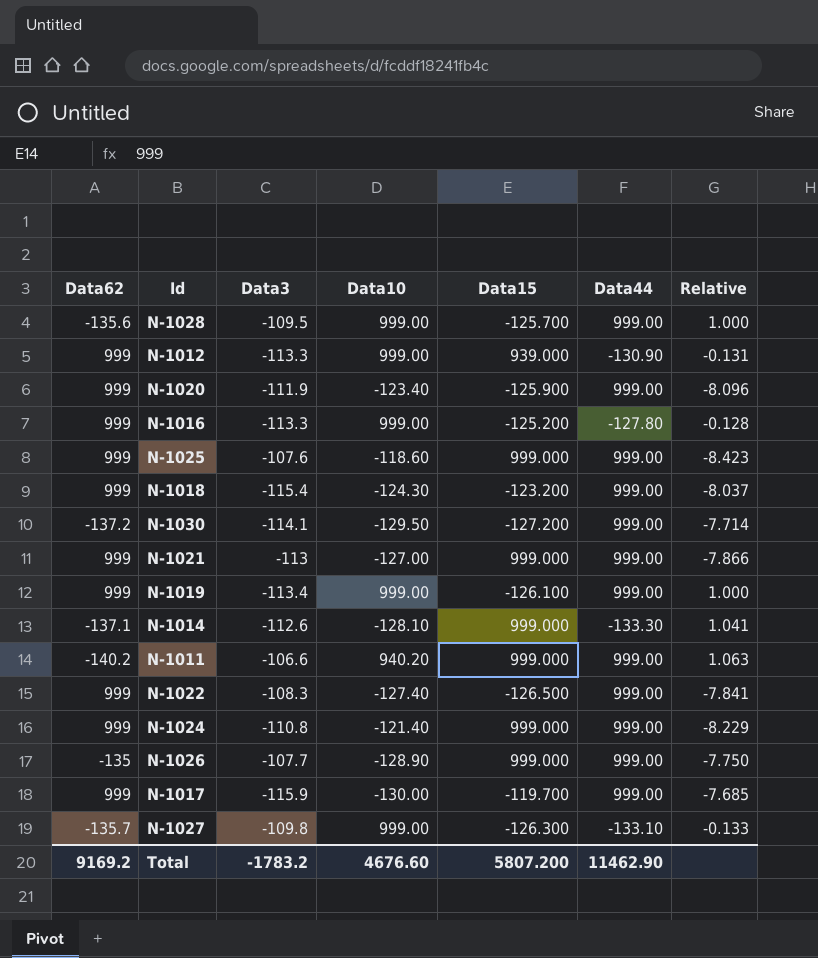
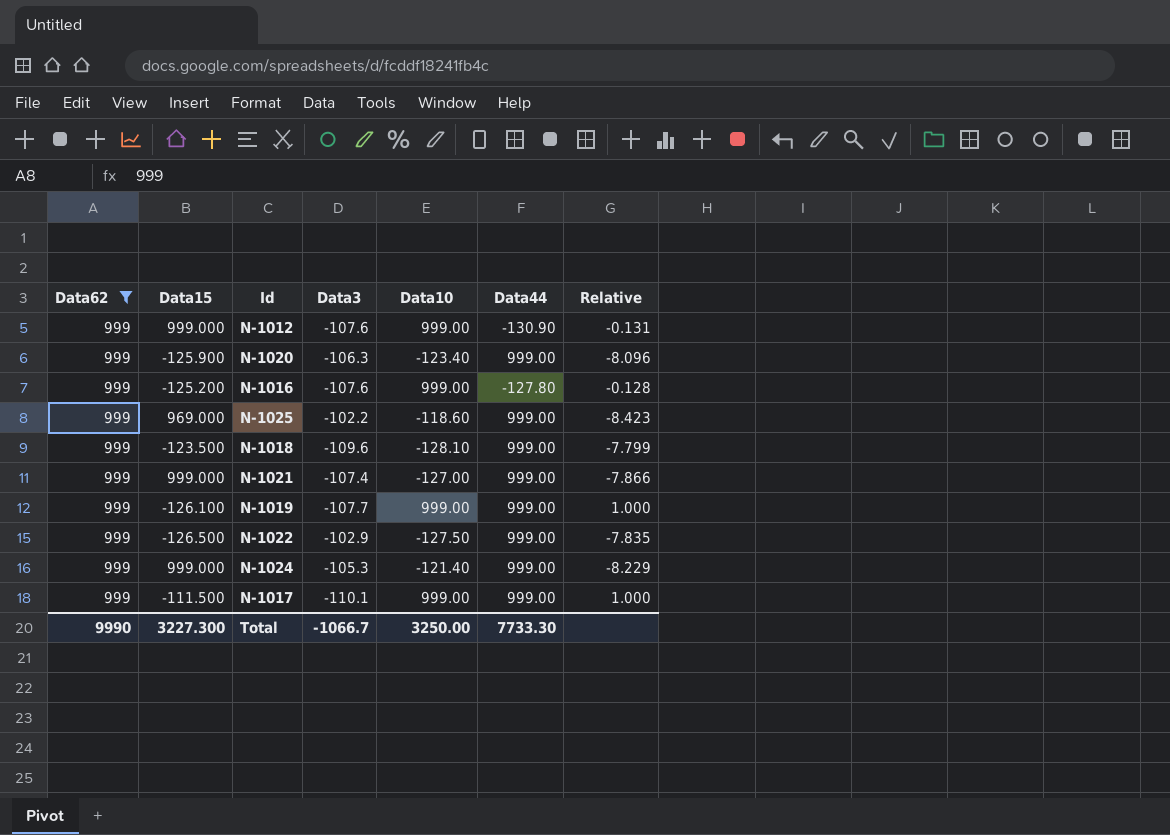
filter: none -> Data62 = 999
column Data15 | position: 5 -> 2
N-1012 | Data15: 939.000 -> 999.000
N-1012 | Data3: -113.3 -> -107.6
N-1020 | Data3: -111.9 -> -106.3
N-1016 | Data3: -113.3 -> -107.6
N-1025 | Data15: 999.000 -> 969.000
N-1025 | Data3: -107.6 -> -102.2
N-1018 | Data15: -123.200 -> -123.500
N-1018 | Data3: -115.4 -> -109.6
N-1018 | Data10: -124.30 -> -128.10
N-1018 | Relative: -8.037 -> -7.799
N-1021 | Data3: -113 -> -107.4
N-1019 | Data3: -113.4 -> -107.7
N-1022 | Data3: -108.3 -> -102.9
N-1022 | Data10: -127.40 -> -127.50
N-1022 | Relative: -7.841 -> -7.835
N-1024 | Data3: -110.8 -> -105.3
N-1017 | Data15: -119.700 -> -111.500
N-1017 | Data3: -115.9 -> -110.1
N-1017 | Data10: -130.00 -> 999.00
N-1017 | Relative: -7.685 -> 1.000
Total | Data62: 9169.2 -> 9990
Total | Data15: 5807.200 -> 3227.300
Total | Data3: -1783.2 -> -1066.7
Total | Data10: 4676.60 -> 3250.00
Total | Data44: 11462.90 -> 7733.30

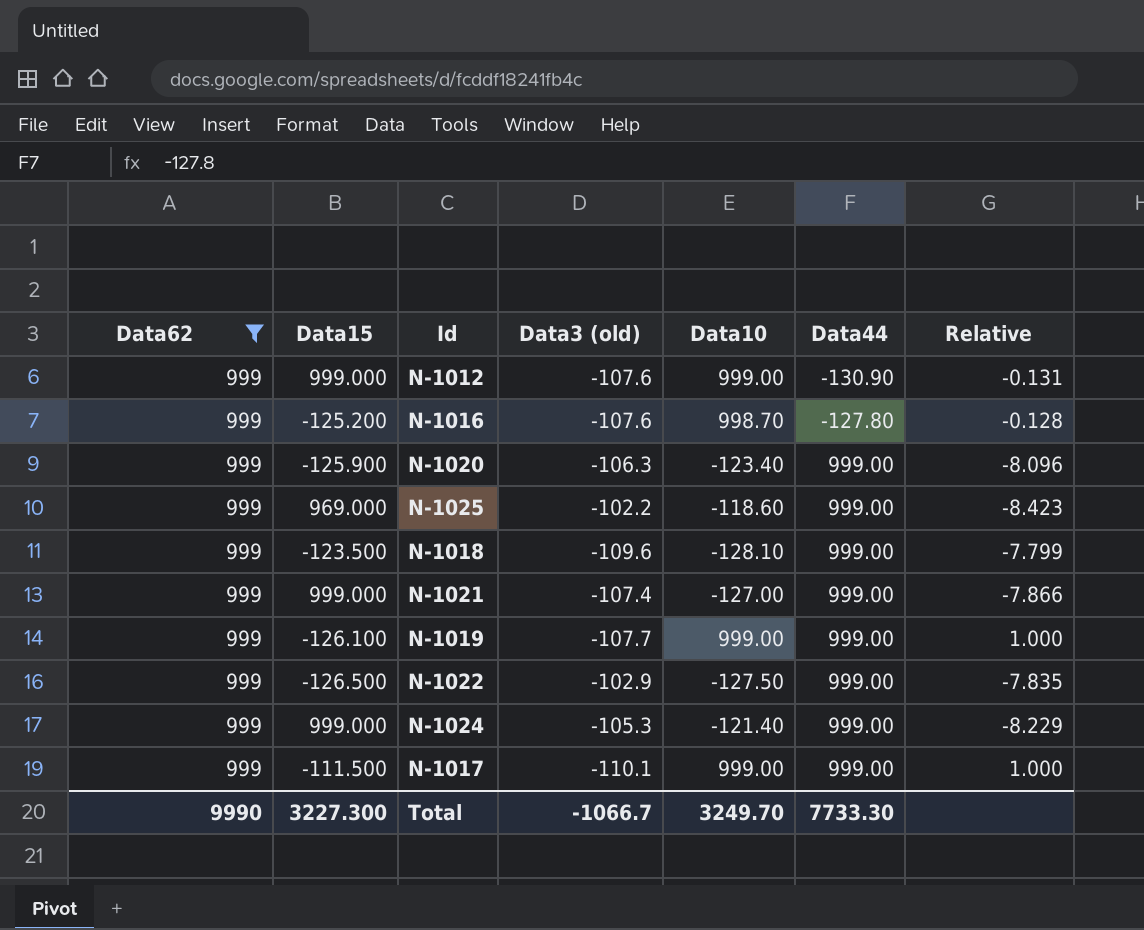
row order: none -> Data44 ascending
column name: Data3 -> Data3 (old)
N-1016 | Data10: 999.00 -> 998.70
Total | Data10: 3250.00 -> 3249.70

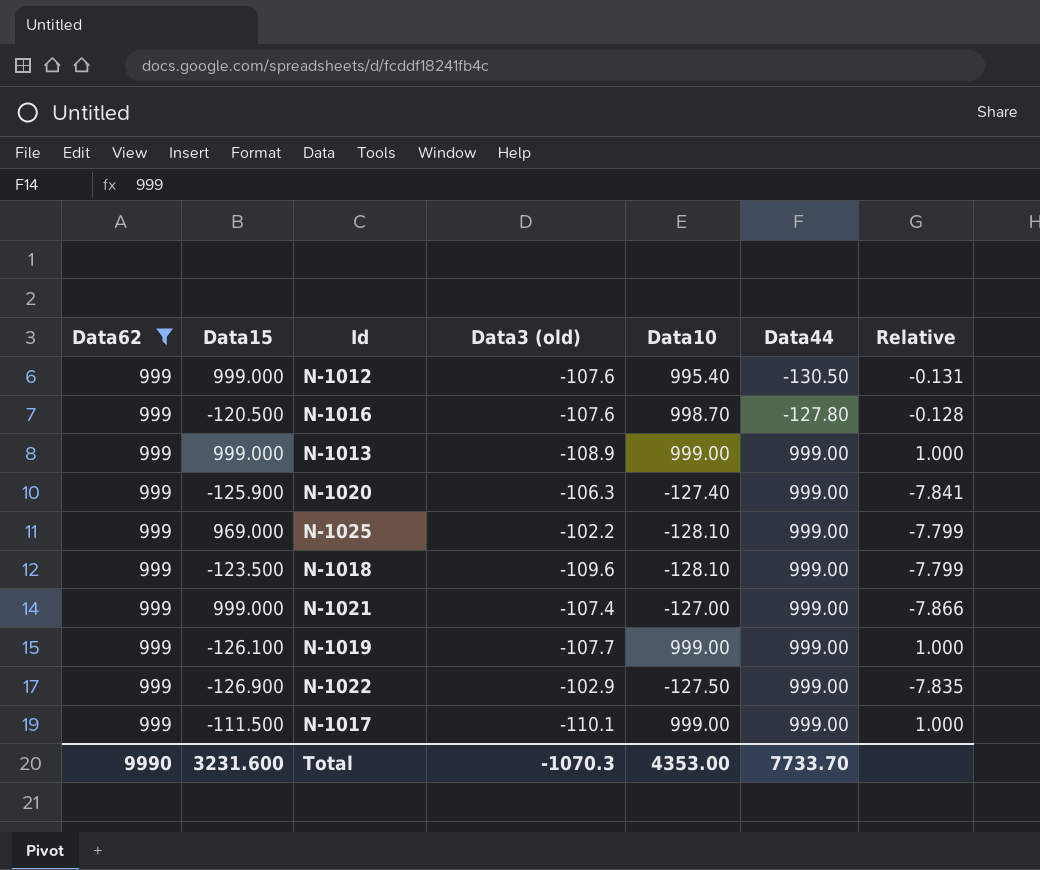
row N-1024: 999 | 999.000 | -105.3 | -121.40 | 999.00 | -8.229 -> none
N-1012 | Data10: 999.00 -> 995.40
N-1012 | Data44: -130.90 -> -130.50
N-1016 | Data15: -125.200 -> -120.500
row N-1013: none -> 999 | 999.000 | -108.9 | 999.00 | 999.00 | 1.000
N-1020 | Data10: -123.40 -> -127.40
N-1020 | Relative: -8.096 -> -7.841
N-1025 | Data10: -118.60 -> -128.10
N-1025 | Relative: -8.423 -> -7.799
N-1022 | Data15: -126.500 -> -126.900
Total | Data15: 3227.300 -> 3231.600
Total | Data3 (old): -1066.7 -> -1070.3
Total | Data10: 3249.70 -> 4353.00
Total | Data44: 7733.30 -> 7733.70

